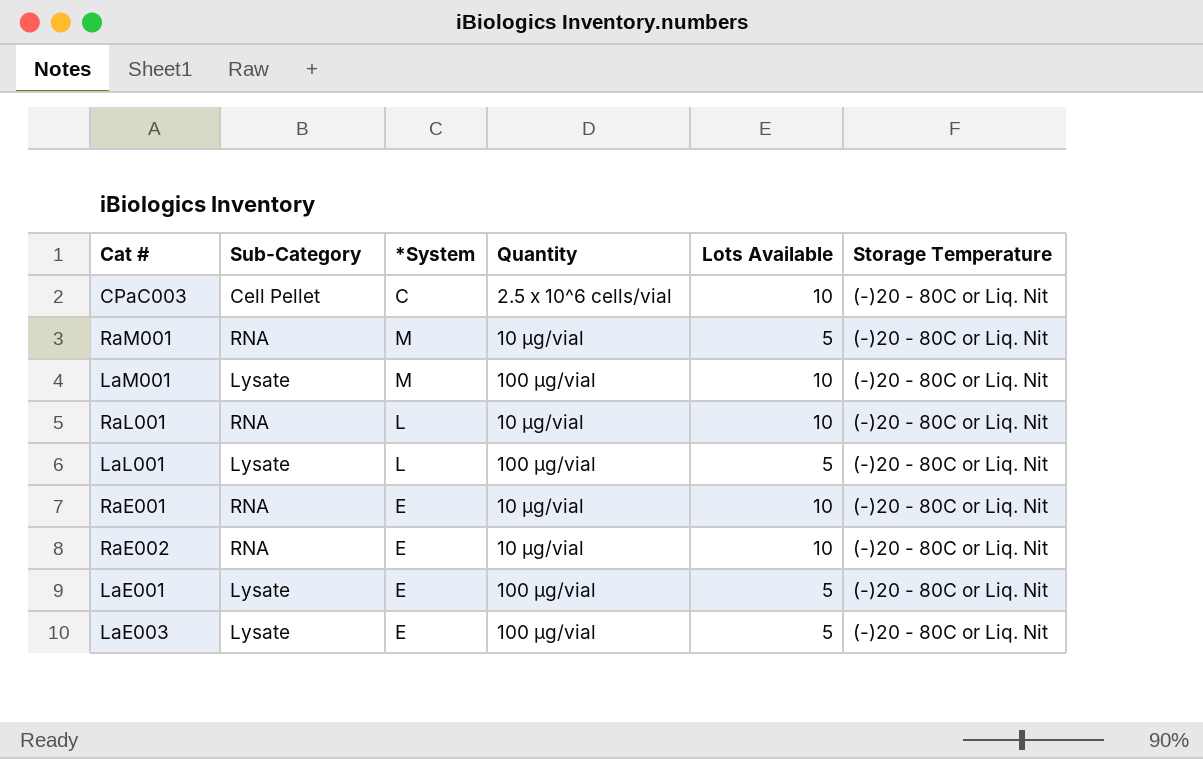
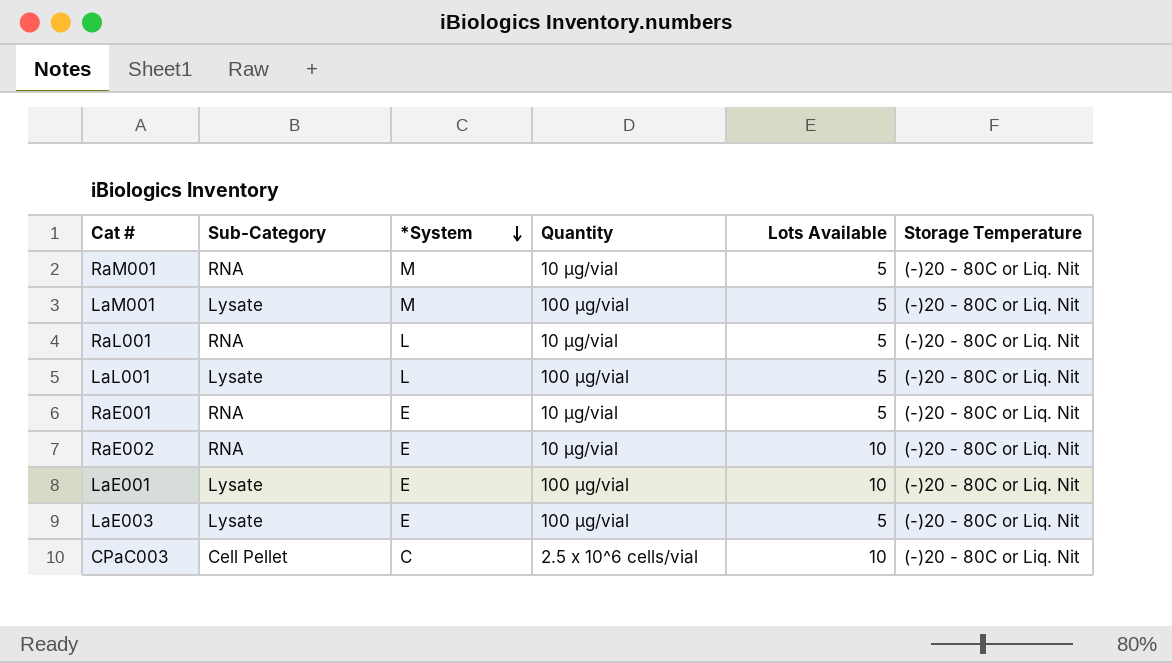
row order: none -> *System descending
LaM001 | Lots Available: 10 -> 5
RaL001 | Lots Available: 10 -> 5
RaE001 | Lots Available: 10 -> 5
LaE001 | Lots Available: 5 -> 10

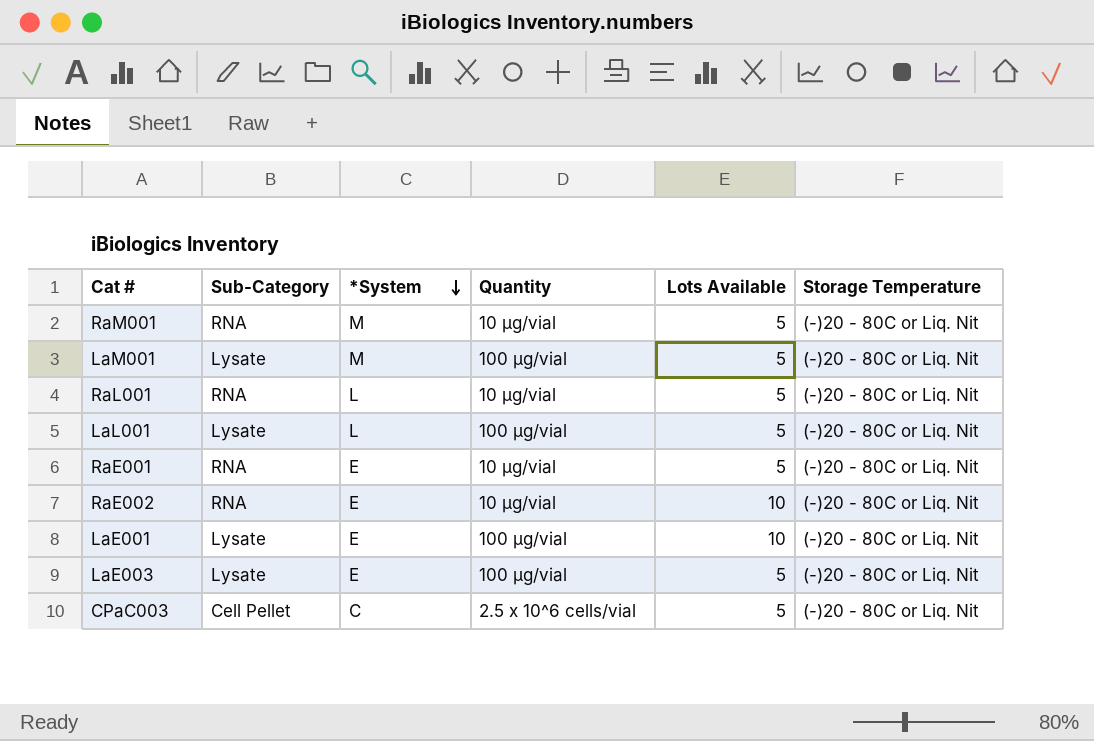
CPaC003 | Lots Available: 10 -> 5

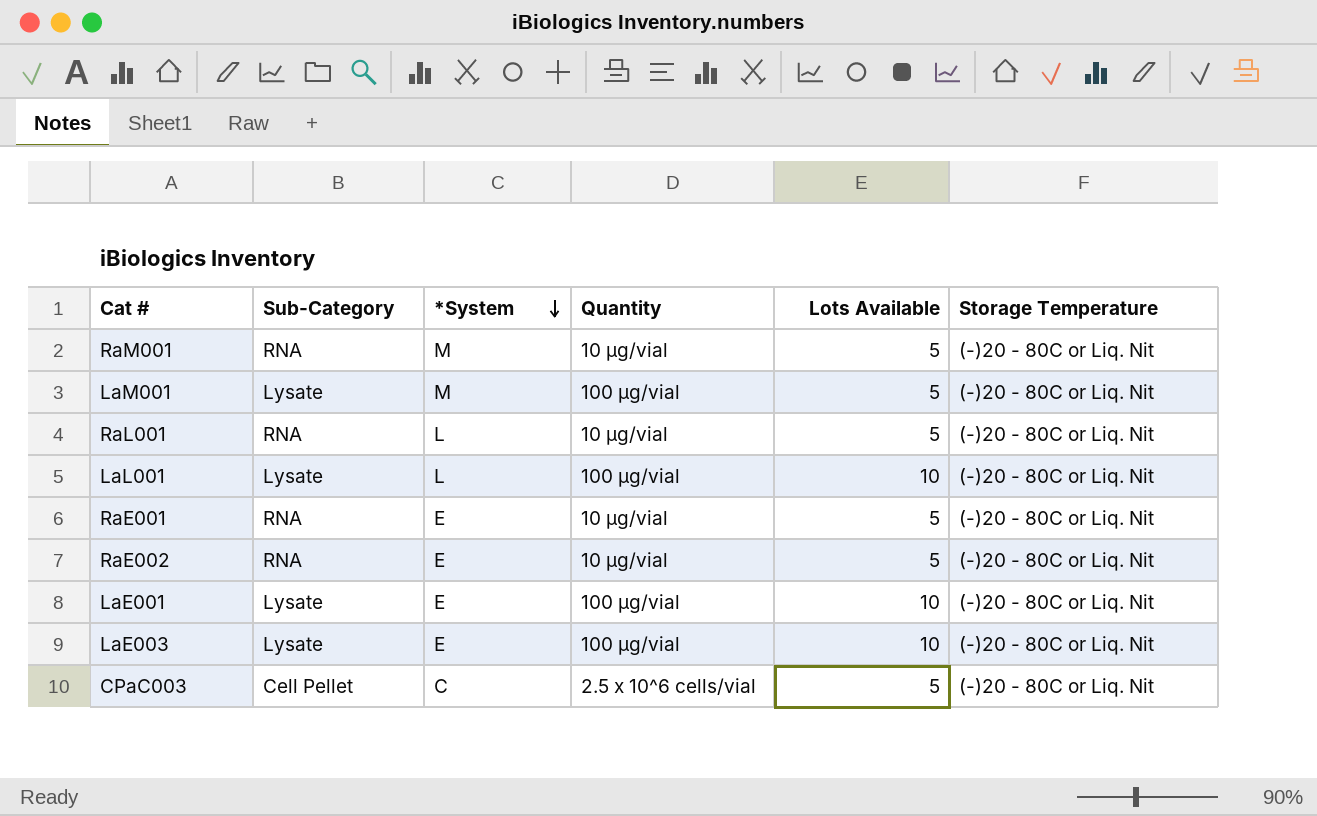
LaL001 | Lots Available: 5 -> 10
RaE002 | Lots Available: 10 -> 5
LaE003 | Lots Available: 5 -> 10

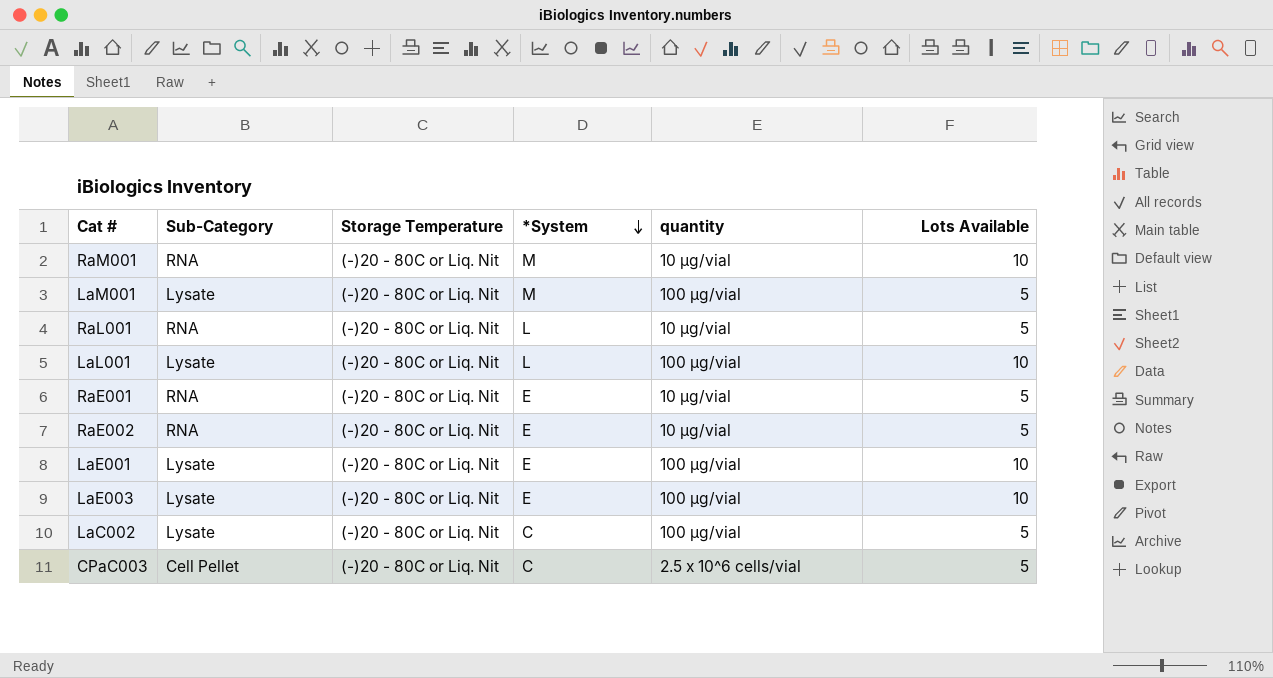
column Storage Temperature | position: 6 -> 3
column name: Quantity -> quantity
RaM001 | Lots Available: 5 -> 10
row LaC002: none -> Lysate | (-)20 - 80C or Liq. Nit | C | 100 µg/vial | 5

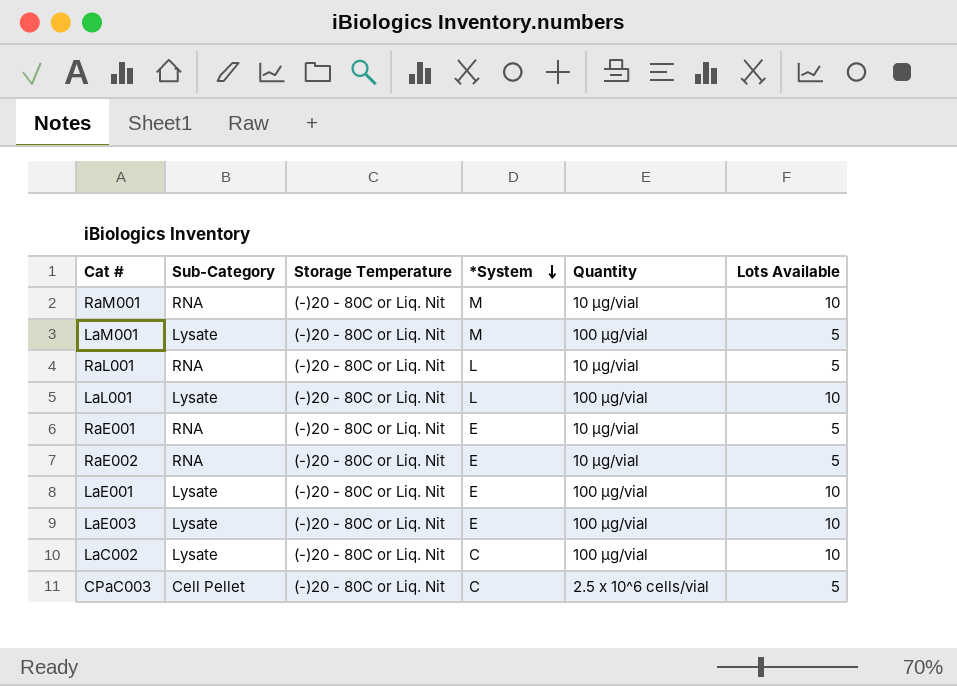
column name: quantity -> Quantity
LaC002 | Lots Available: 5 -> 10

